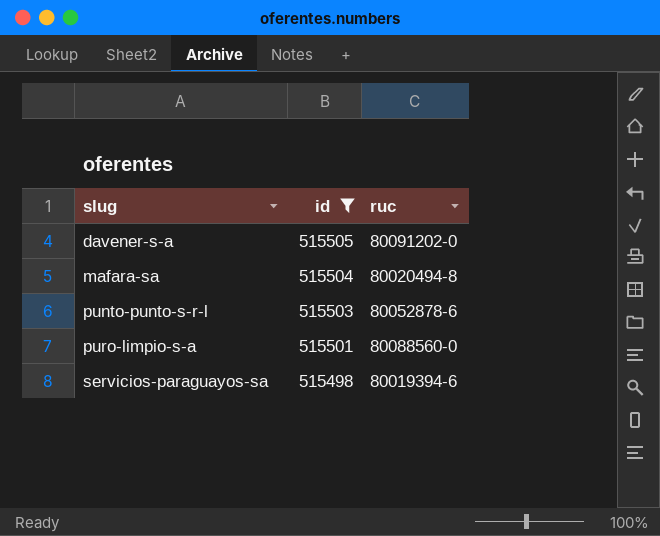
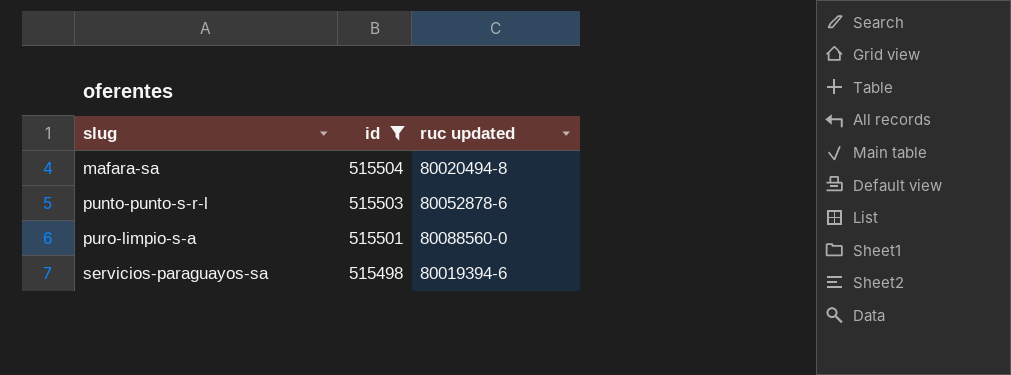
column name: ruc -> ruc updated
row davener-s-a: 515505 | 80091202-0 -> none

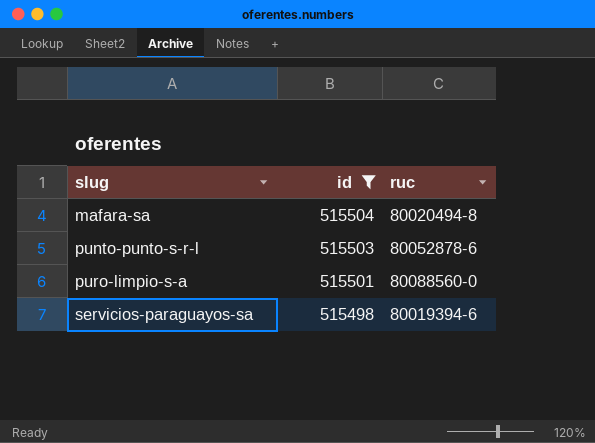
column name: ruc updated -> ruc

